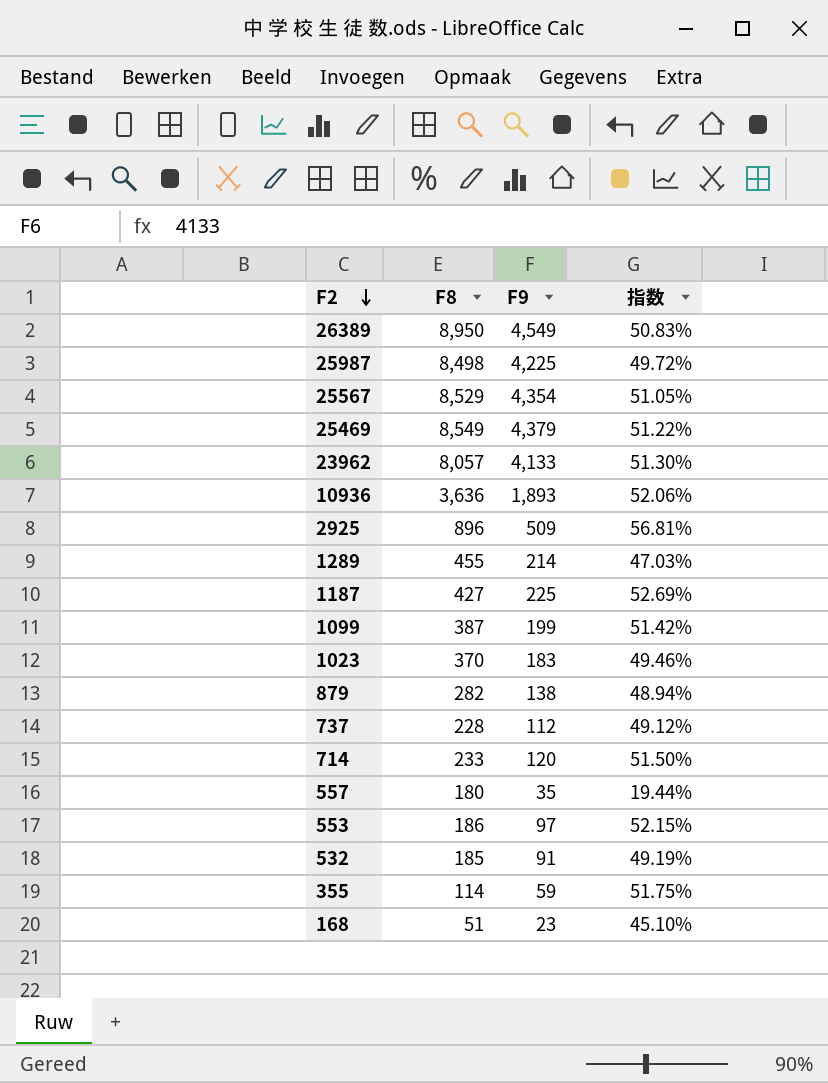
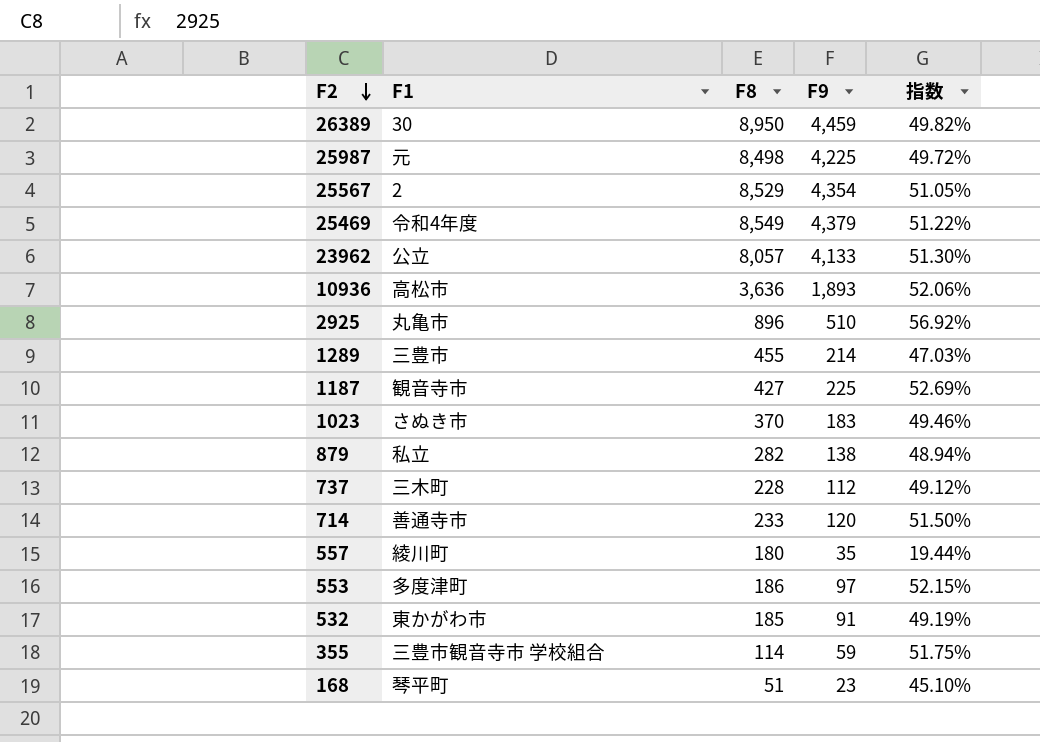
column F1 | position: none -> 2
row 1099: 387 | 199 | 51.42% -> none
26389 | F9: 4,549 -> 4,459
26389 | 指数: 50.83% -> 49.82%
2925 | F9: 509 -> 510
2925 | 指数: 56.81% -> 56.92%

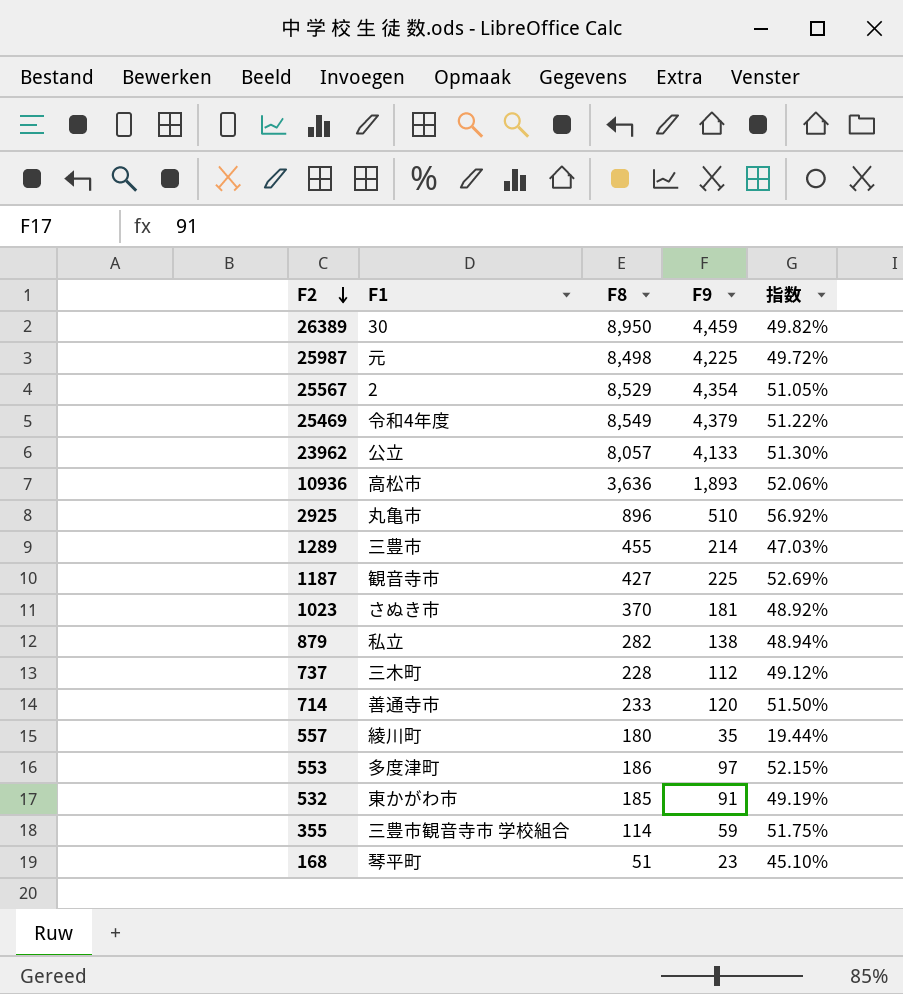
1023 | F9: 183 -> 181
1023 | 指数: 49.46% -> 48.92%

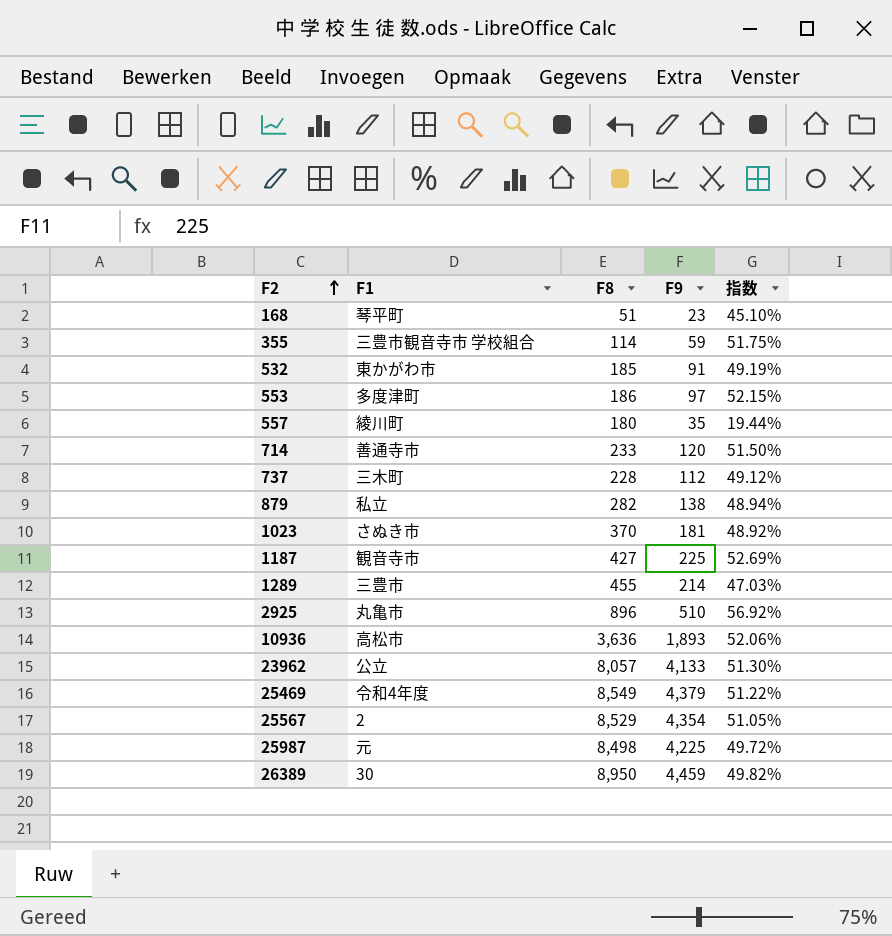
row order: F2 descending -> F2 ascending

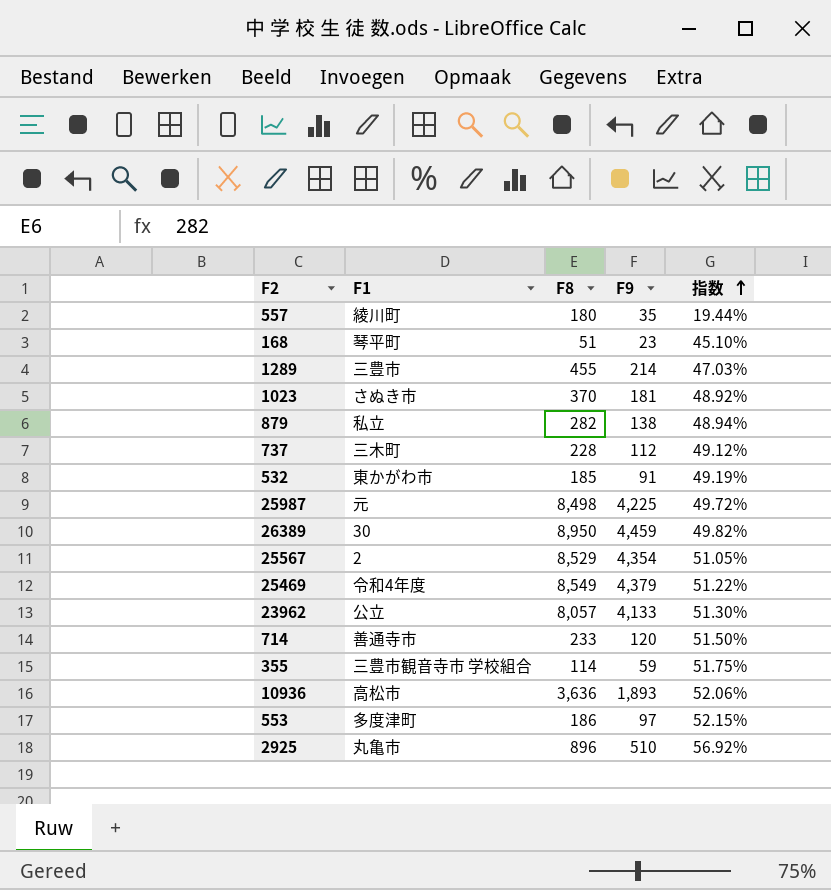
row order: F2 ascending -> 指数 ascending
row 1187: 観音寺市 | 427 | 225 | 52.69% -> none

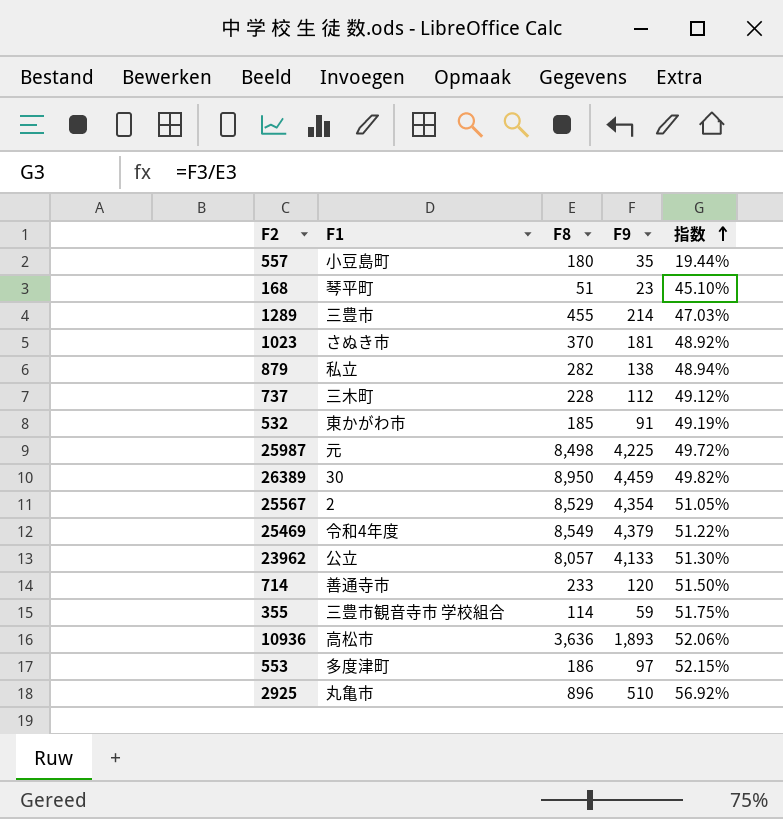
557 | F1: 綾川町 -> 小豆島町

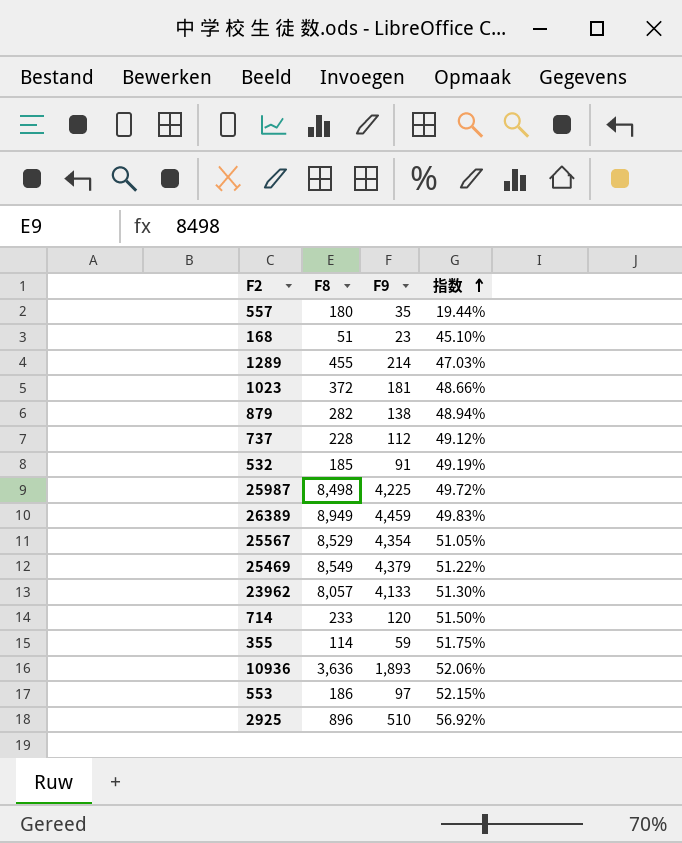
column F1 | position: 2 -> none
1023 | F8: 370 -> 372
1023 | 指数: 48.92% -> 48.66%
26389 | F8: 8,950 -> 8,949
26389 | 指数: 49.82% -> 49.83%

